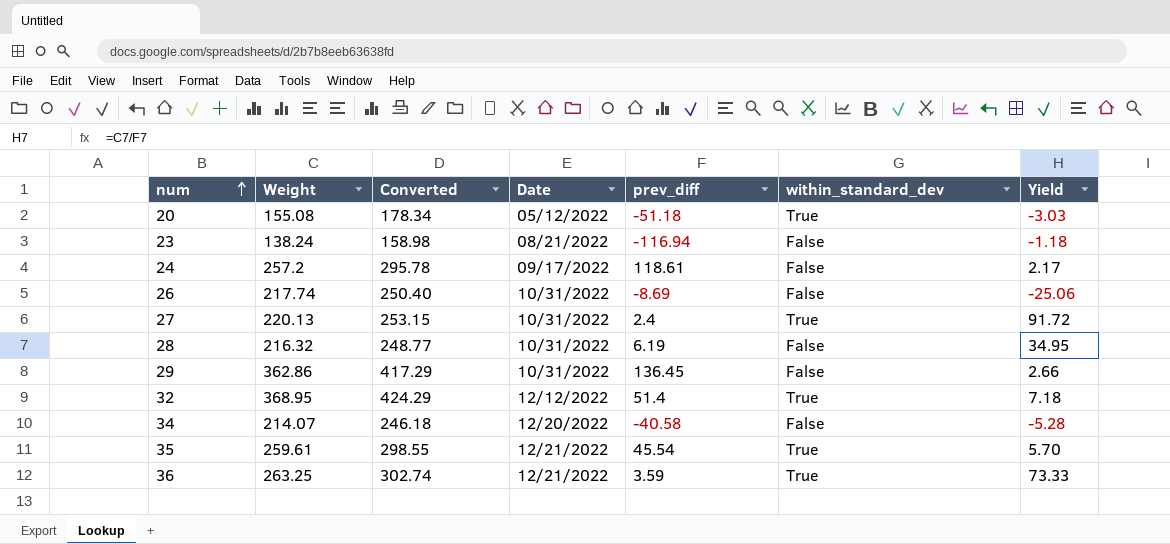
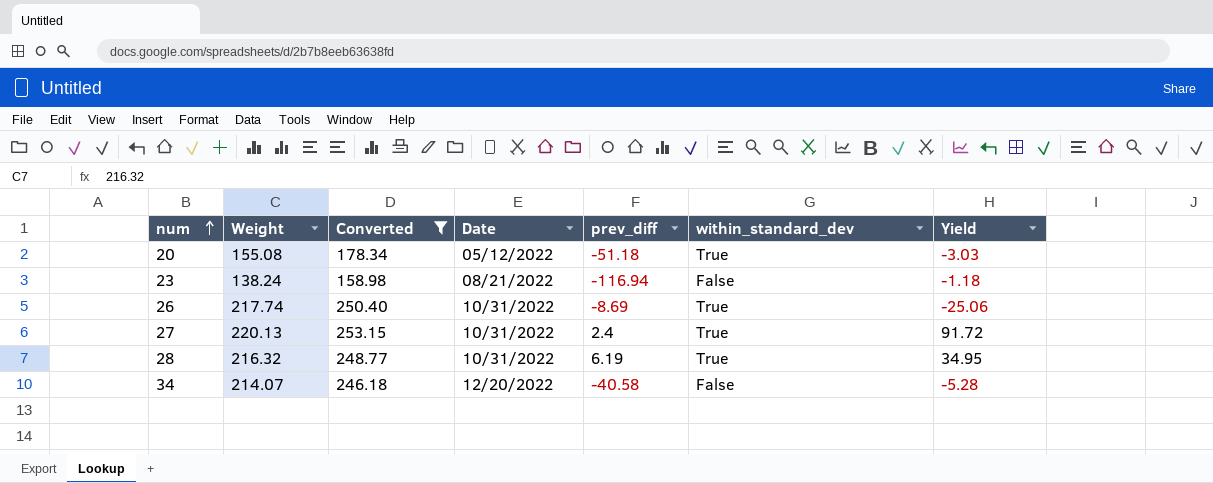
filter: none -> Converted <= 253.15
26 | within_standard_dev: False -> True
28 | within_standard_dev: False -> True

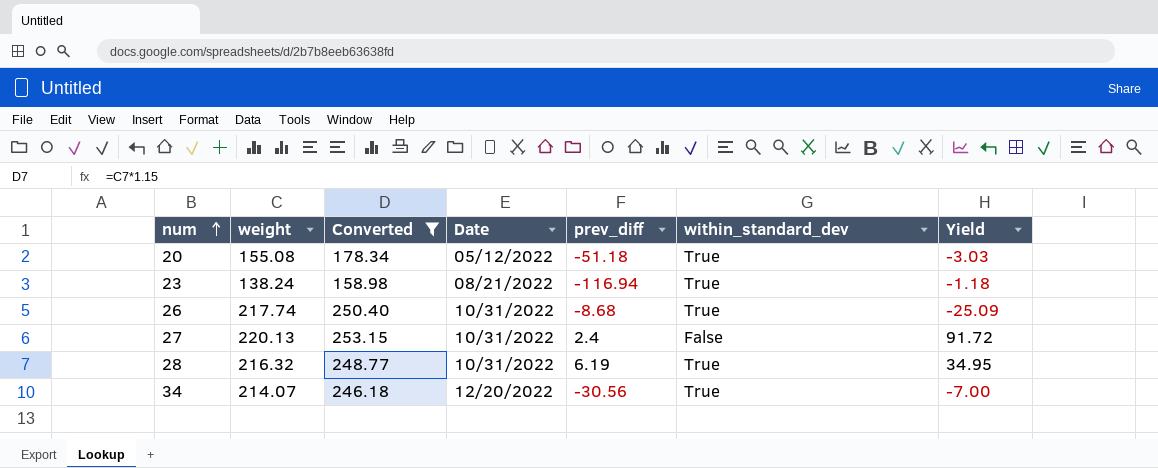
column name: Weight -> weight
23 | within_standard_dev: False -> True
26 | prev_diff: -8.69 -> -8.68
26 | Yield: -25.06 -> -25.09
27 | within_standard_dev: True -> False
34 | prev_diff: -40.58 -> -30.56
34 | within_standard_dev: False -> True
34 | Yield: -5.28 -> -7.00

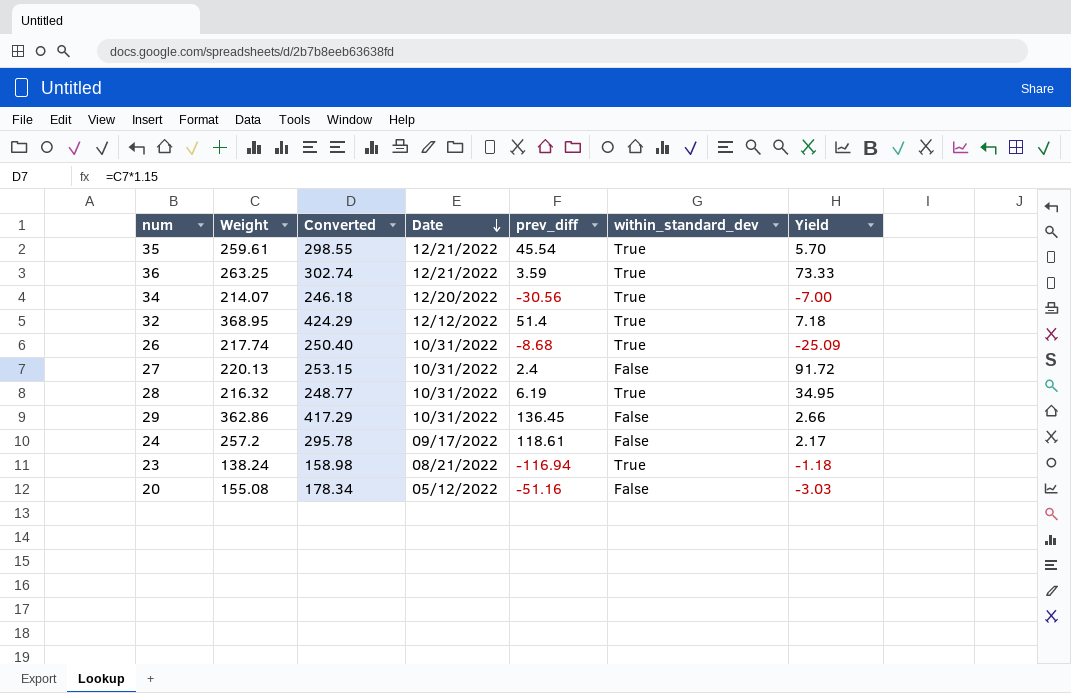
filter: Converted <= 253.15 -> none
row order: num ascending -> Date descending
column name: weight -> Weight
20 | prev_diff: -51.18 -> -51.16
20 | within_standard_dev: True -> False

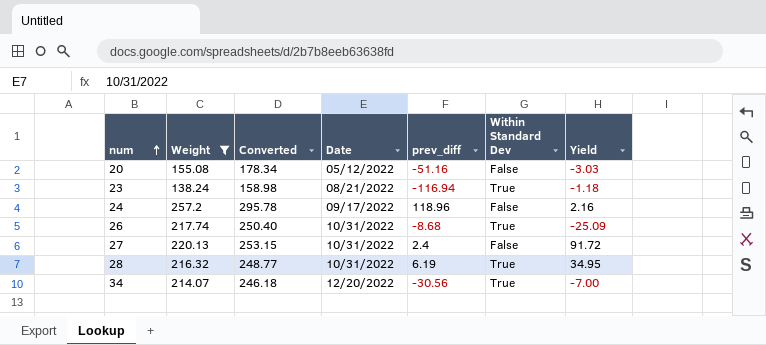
filter: none -> Weight <= 257.2
row order: Date descending -> num ascending
column name: within_standard_dev -> Within Standard Dev
24 | prev_diff: 118.61 -> 118.96
24 | Yield: 2.17 -> 2.16

